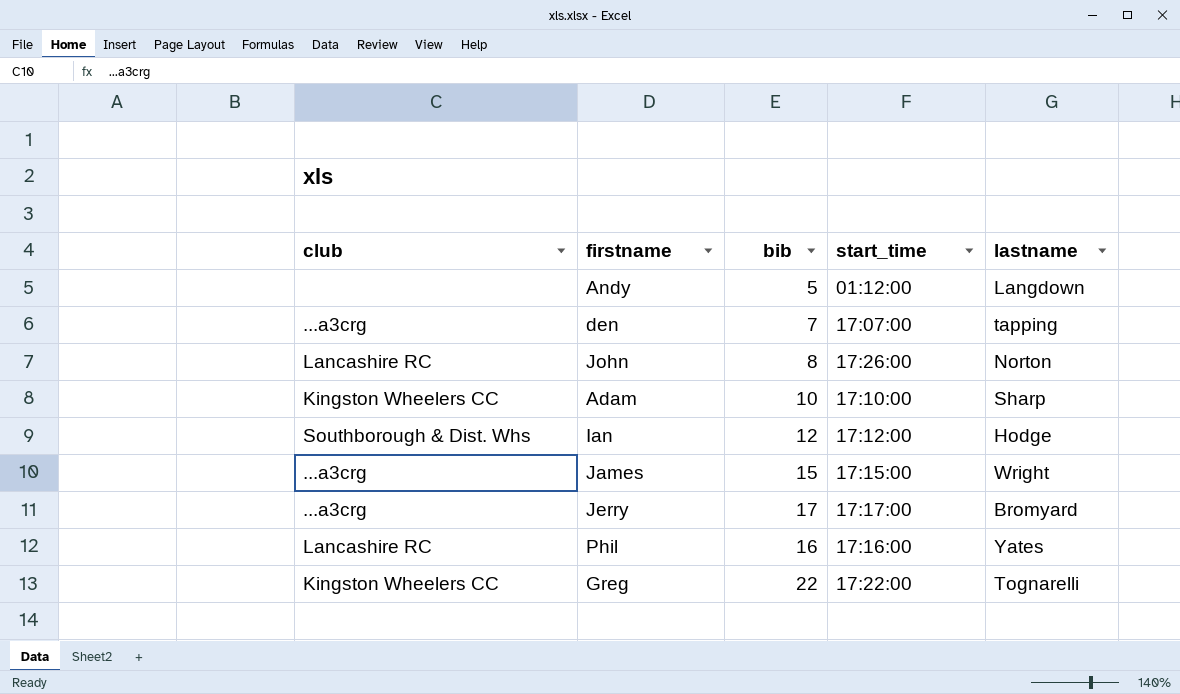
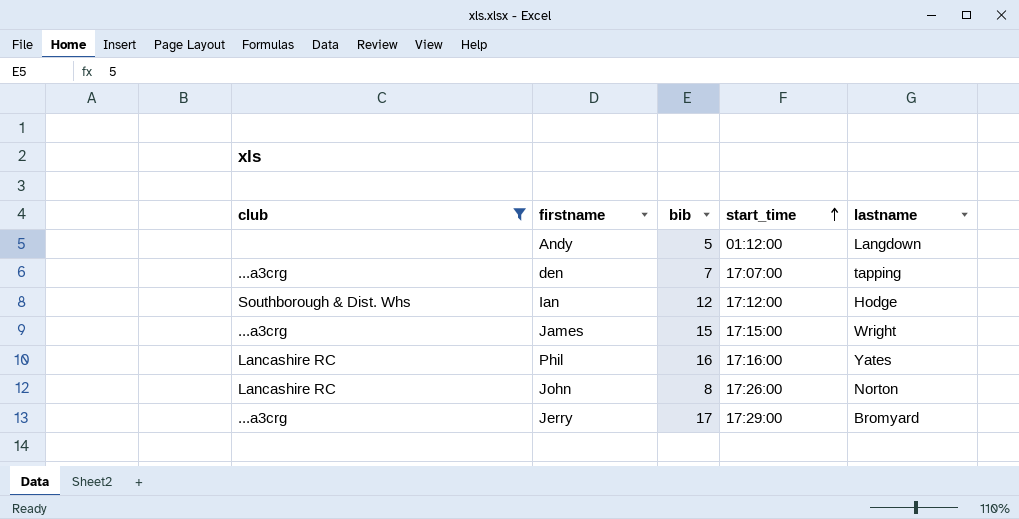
filter: none -> club != Kingston Wheelers CC
row order: none -> start_time ascending
Jerry | start_time: 17:17:00 -> 17:29:00

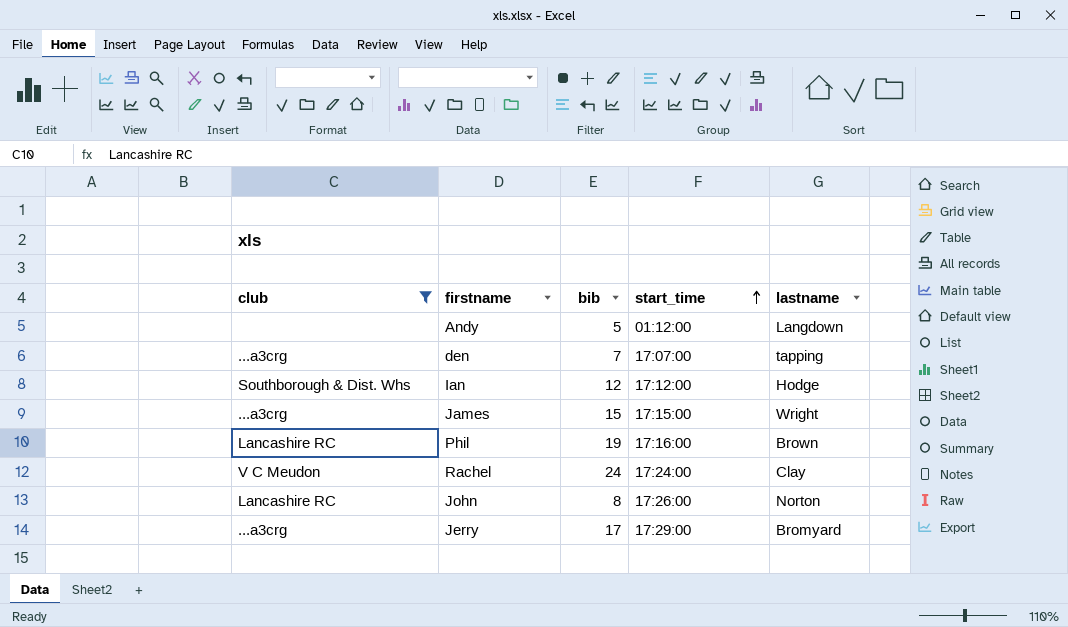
Phil | bib: 16 -> 19
Phil | lastname: Yates -> Brown
row Rachel: none -> V C Meudon | 24 | 17:24:00 | Clay

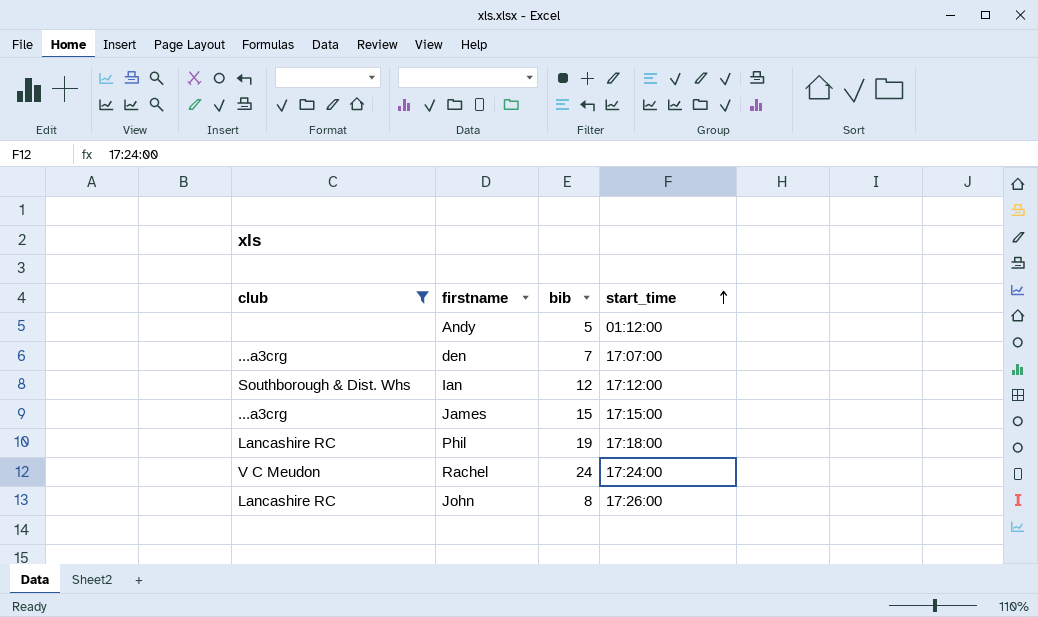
column lastname | position: 5 -> none
row Jerry: ...a3crg | 17 | 17:29:00 | Bromyard -> none
Phil | start_time: 17:16:00 -> 17:18:00

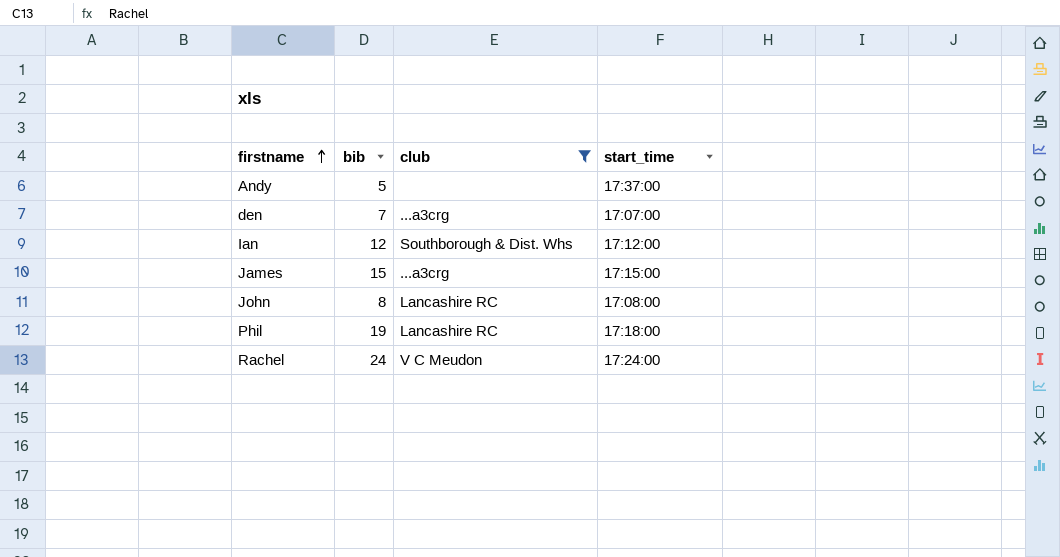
row order: start_time ascending -> firstname ascending
column club | position: 1 -> 3
Andy | start_time: 01:12:00 -> 17:37:00
John | start_time: 17:26:00 -> 17:08:00

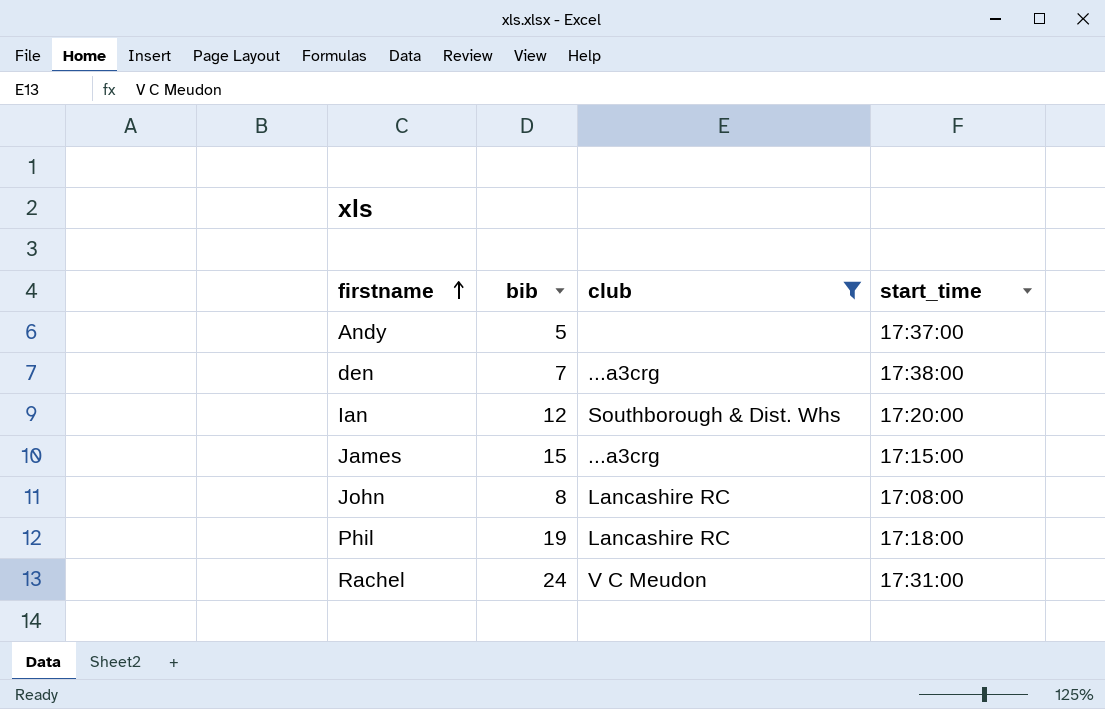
den | start_time: 17:07:00 -> 17:38:00
Ian | start_time: 17:12:00 -> 17:20:00
Rachel | start_time: 17:24:00 -> 17:31:00

